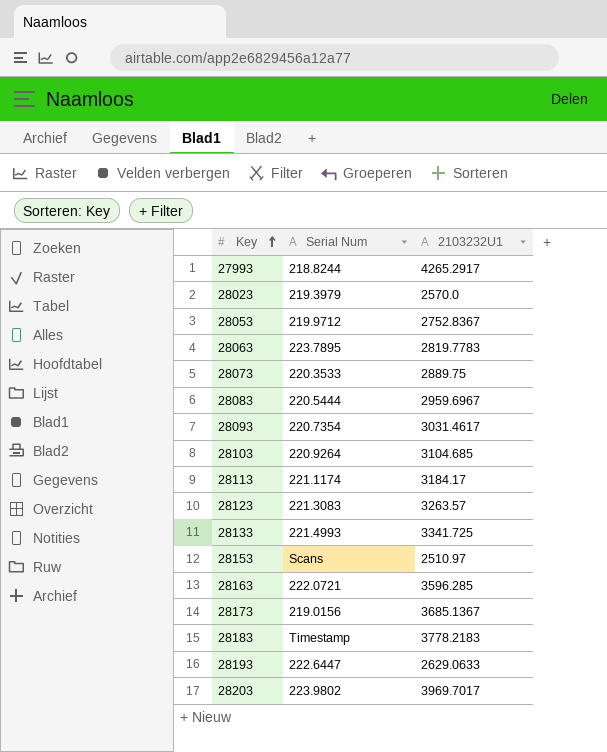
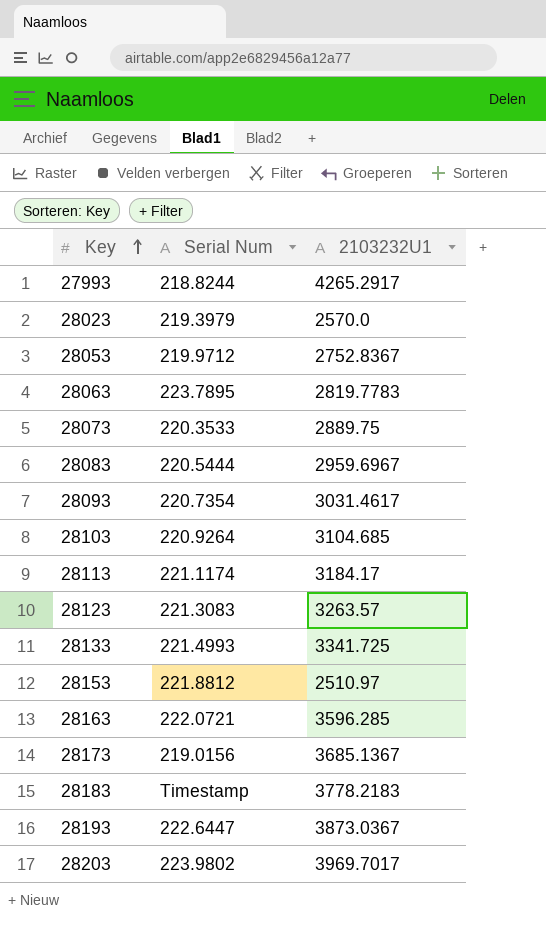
28153 | Serial Num: Scans -> 221.8812
28193 | 2103232U1: 2629.0633 -> 3873.0367

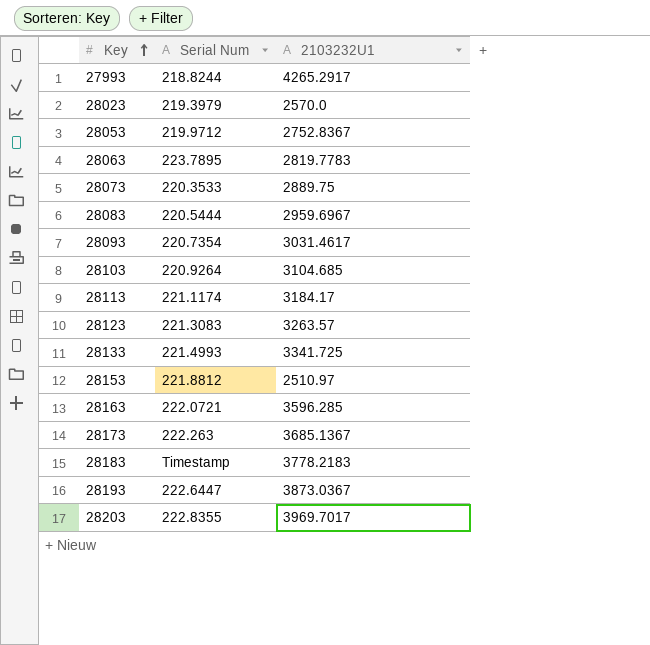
28173 | Serial Num: 219.0156 -> 222.263
28203 | Serial Num: 223.9802 -> 222.8355

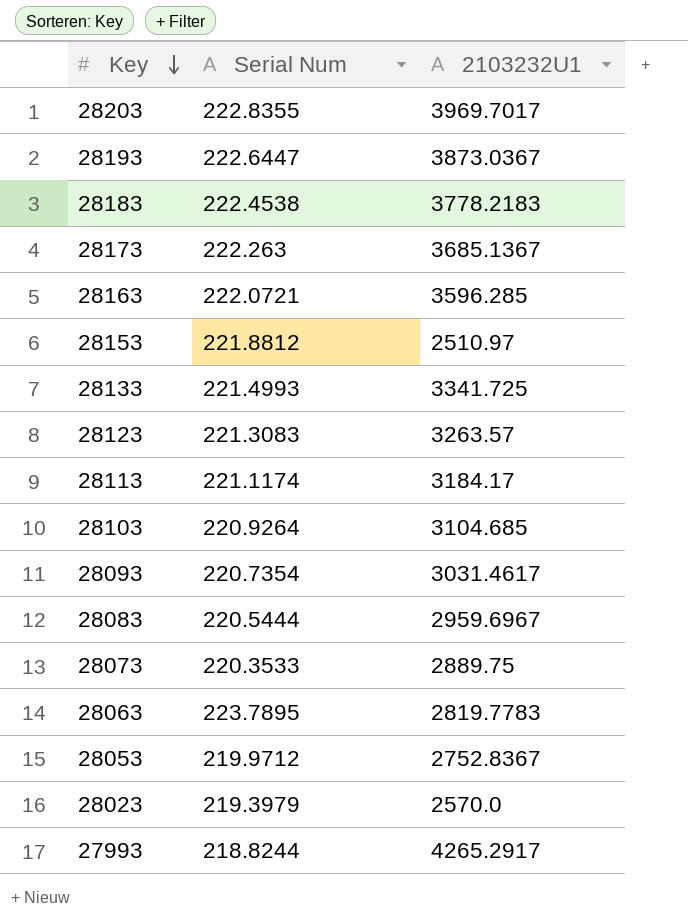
row order: Key ascending -> Key descending
28183 | Serial Num: Timestamp -> 222.4538

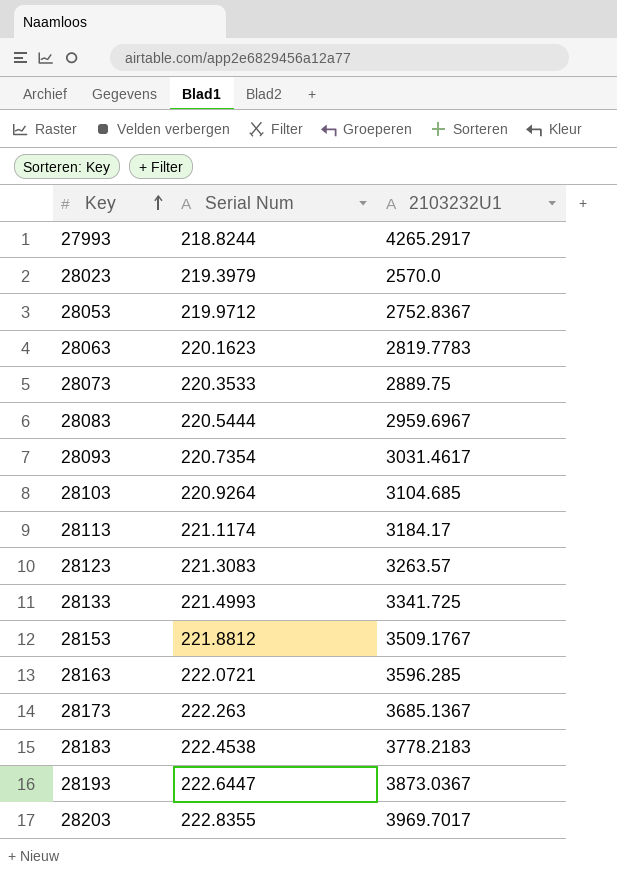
row order: Key descending -> Key ascending
28063 | Serial Num: 223.7895 -> 220.1623
28153 | 2103232U1: 2510.97 -> 3509.1767

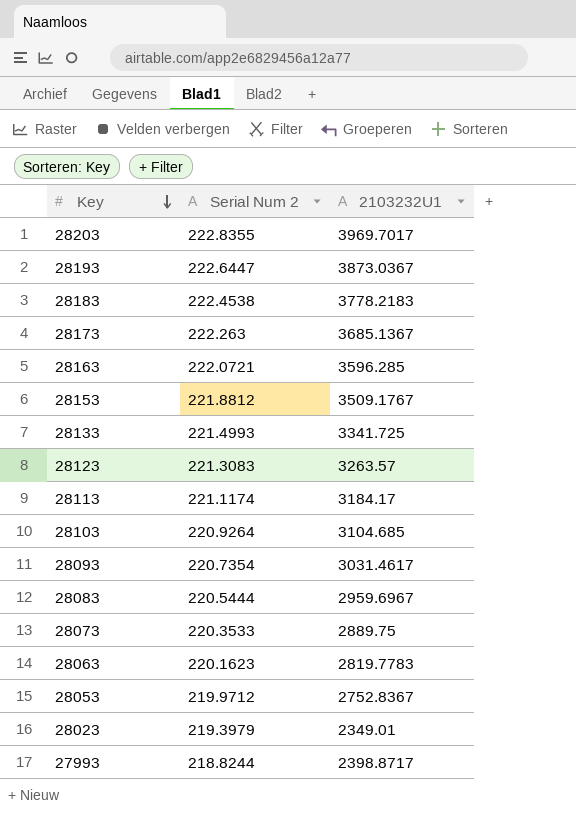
row order: Key ascending -> Key descending
column name: Serial Num -> Serial Num 2
28023 | 2103232U1: 2570.0 -> 2349.01
27993 | 2103232U1: 4265.2917 -> 2398.8717

